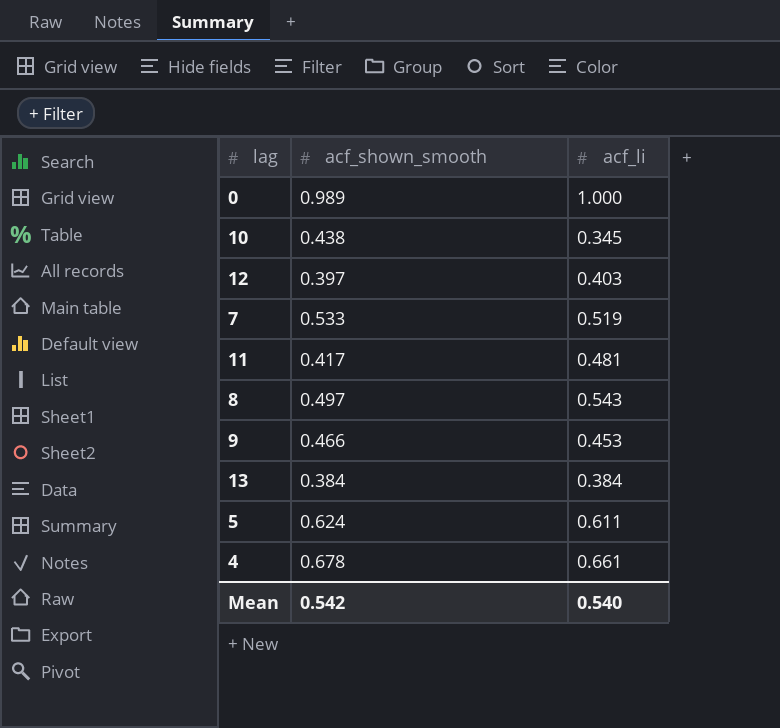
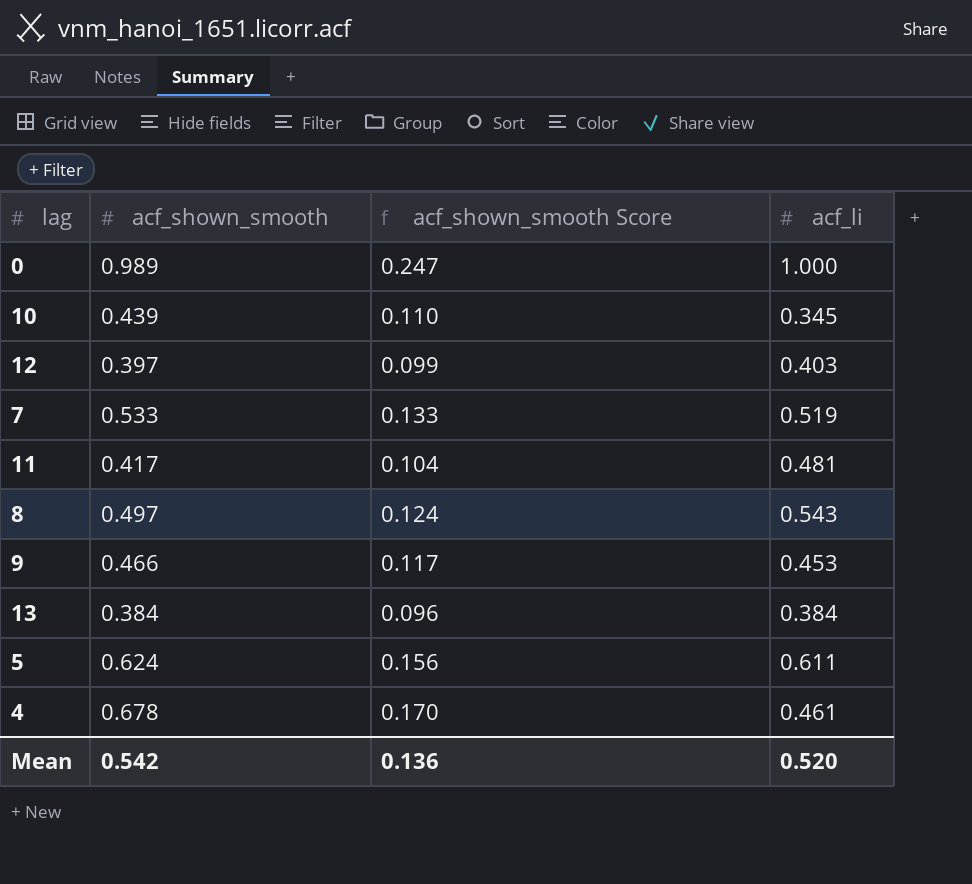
column acf_shown_smooth Score | formula: none -> [acf_shown_smooth] * 0.25
10 | acf_shown_smooth: 0.438 -> 0.439
4 | acf_li: 0.661 -> 0.461
Mean | acf_li: 0.540 -> 0.520

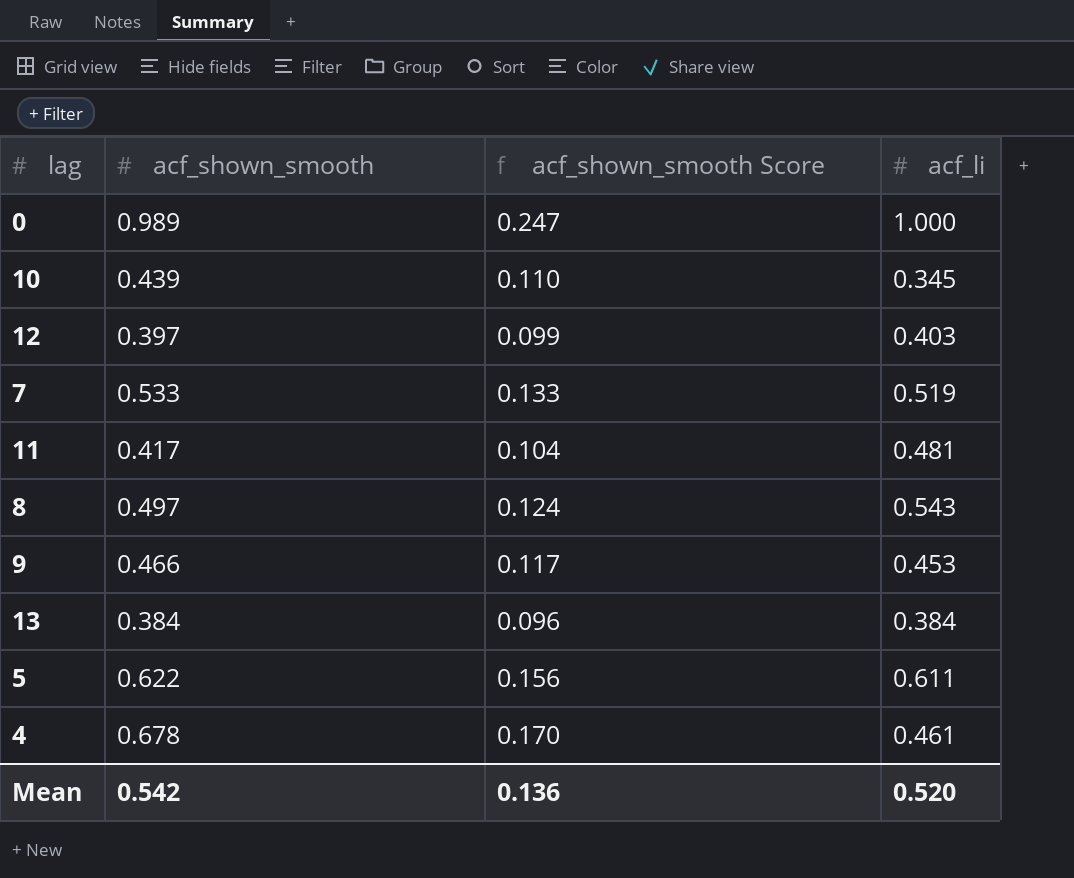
5 | acf_shown_smooth: 0.624 -> 0.622

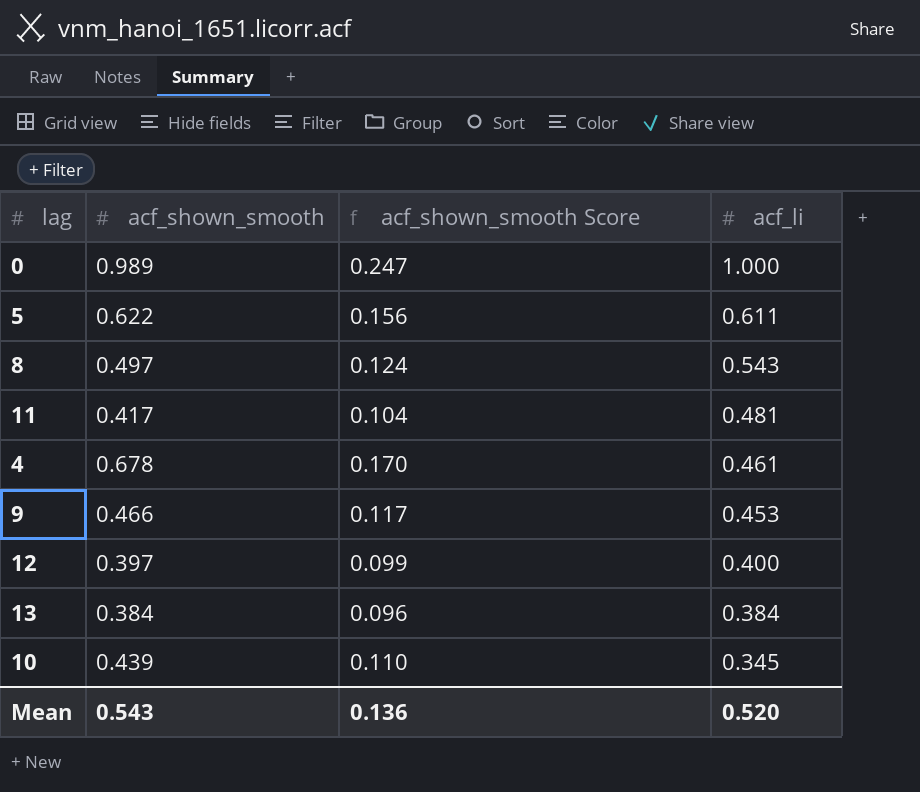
row order: none -> acf_li descending
row 7: 0.533 | 0.133 | 0.519 -> none
12 | acf_li: 0.403 -> 0.400
Mean | acf_shown_smooth: 0.542 -> 0.543

